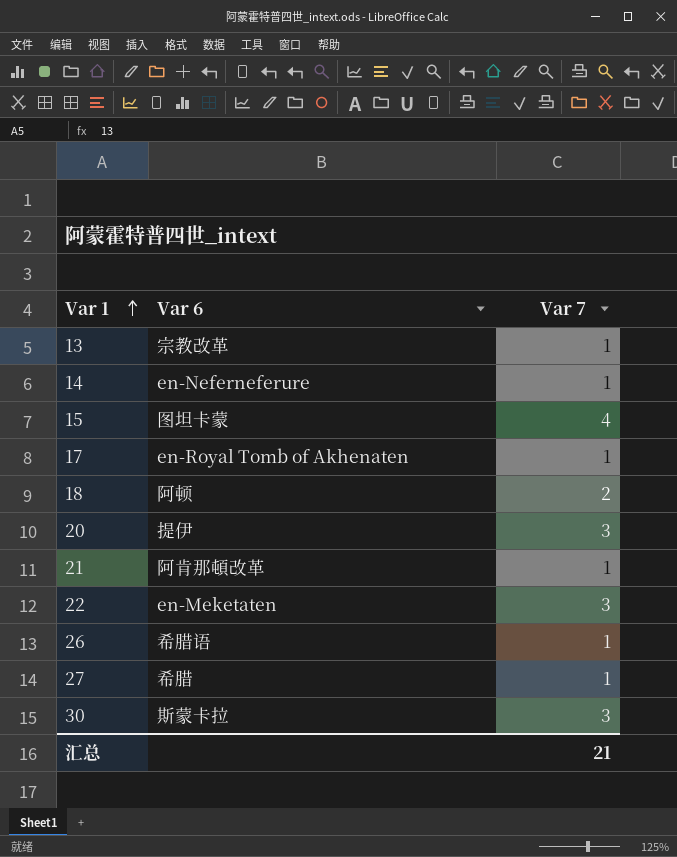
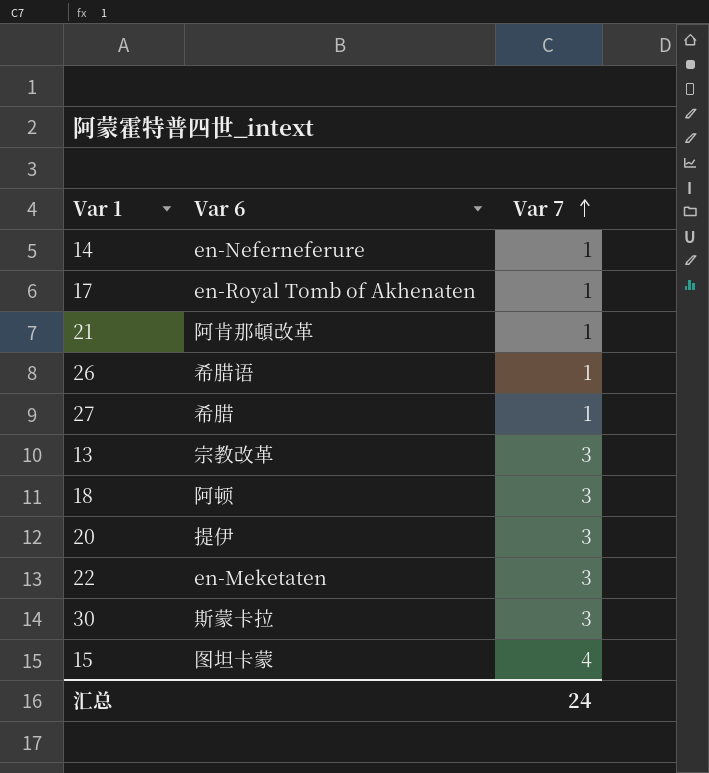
row order: Var 1 ascending -> Var 7 ascending
13 | Var 7: 1 -> 3
18 | Var 7: 2 -> 3
汇总 | Var 7: 21 -> 24

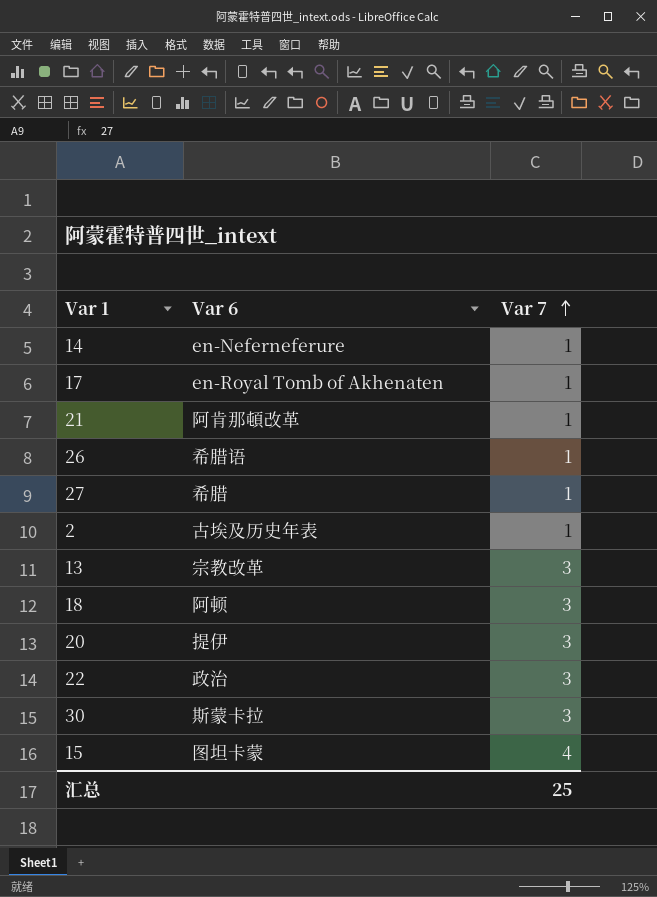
row 2: none -> 古埃及历史年表 | 1
22 | Var 6: en-Meketaten -> 政治
汇总 | Var 7: 24 -> 25

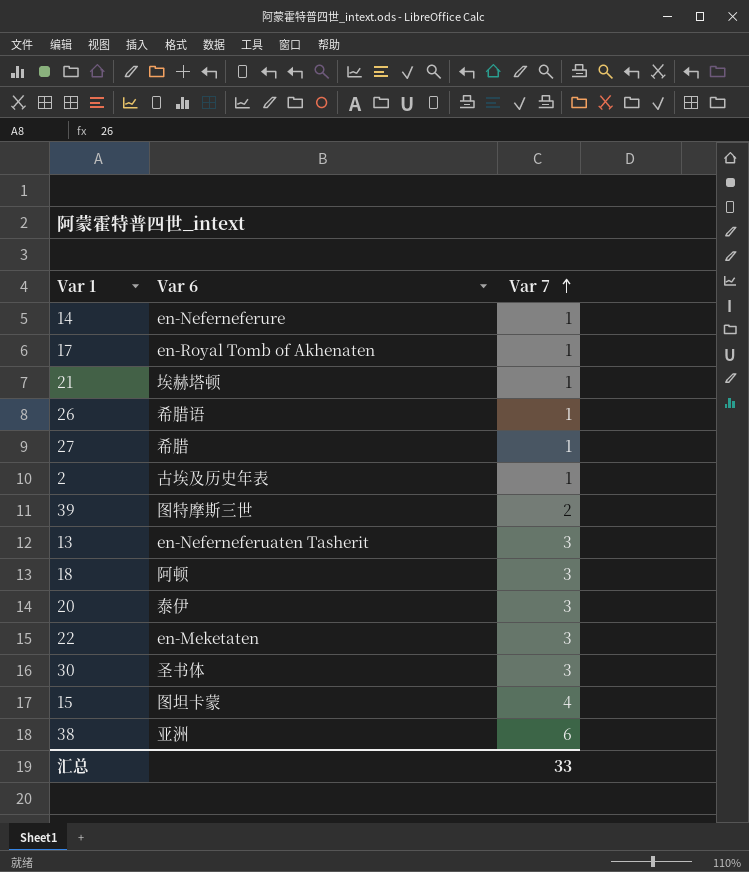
21 | Var 6: 阿肯那頓改革 -> 埃赫塔顿
row 39: none -> 图特摩斯三世 | 2
13 | Var 6: 宗教改革 -> en-Neferneferuaten Tasherit
20 | Var 6: 提伊 -> 泰伊
22 | Var 6: 政治 -> en-Meketaten
30 | Var 6: 斯蒙卡拉 -> 圣书体
row 38: none -> 亚洲 | 6
汇总 | Var 7: 25 -> 33

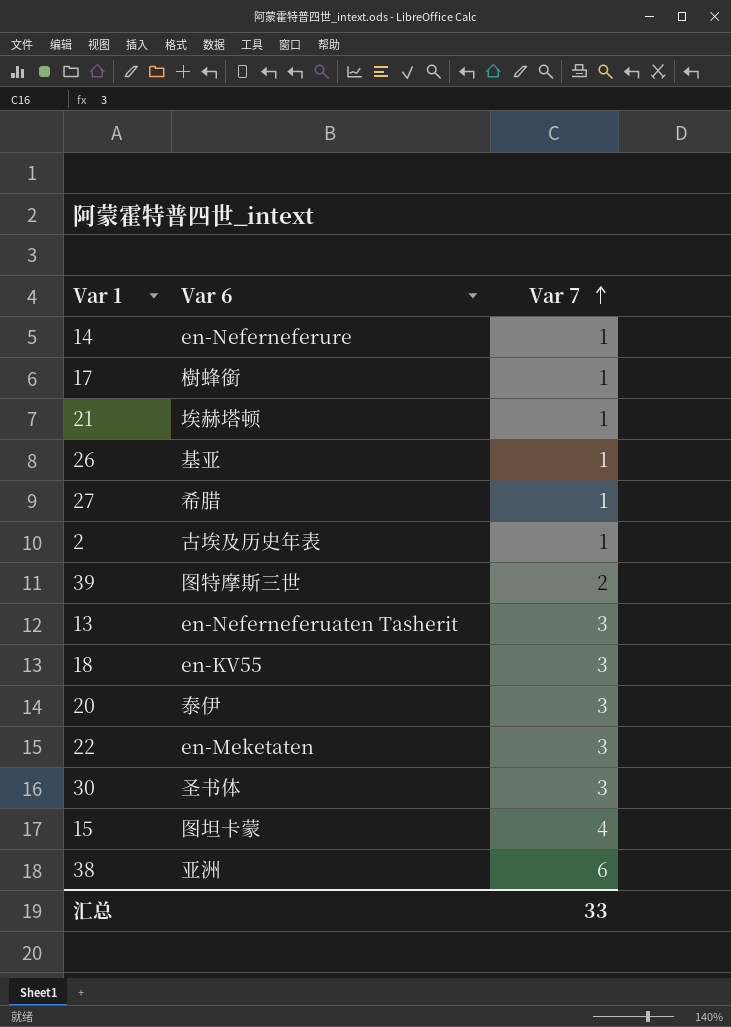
17 | Var 6: en-Royal Tomb of Akhenaten -> 樹蜂銜
26 | Var 6: 希腊语 -> 基亚
18 | Var 6: 阿顿 -> en-KV55

